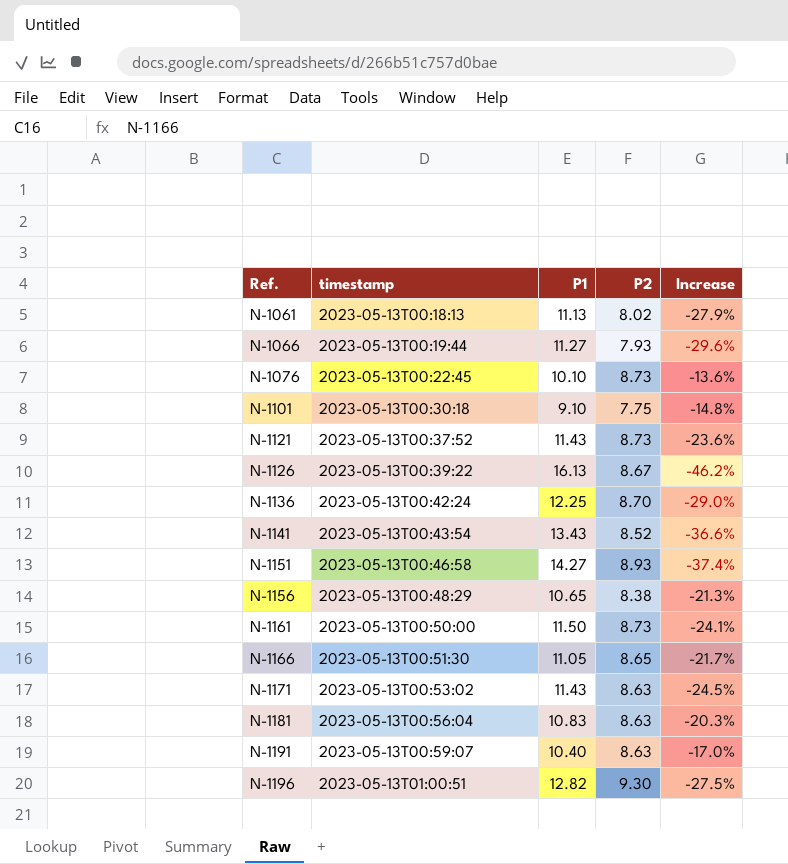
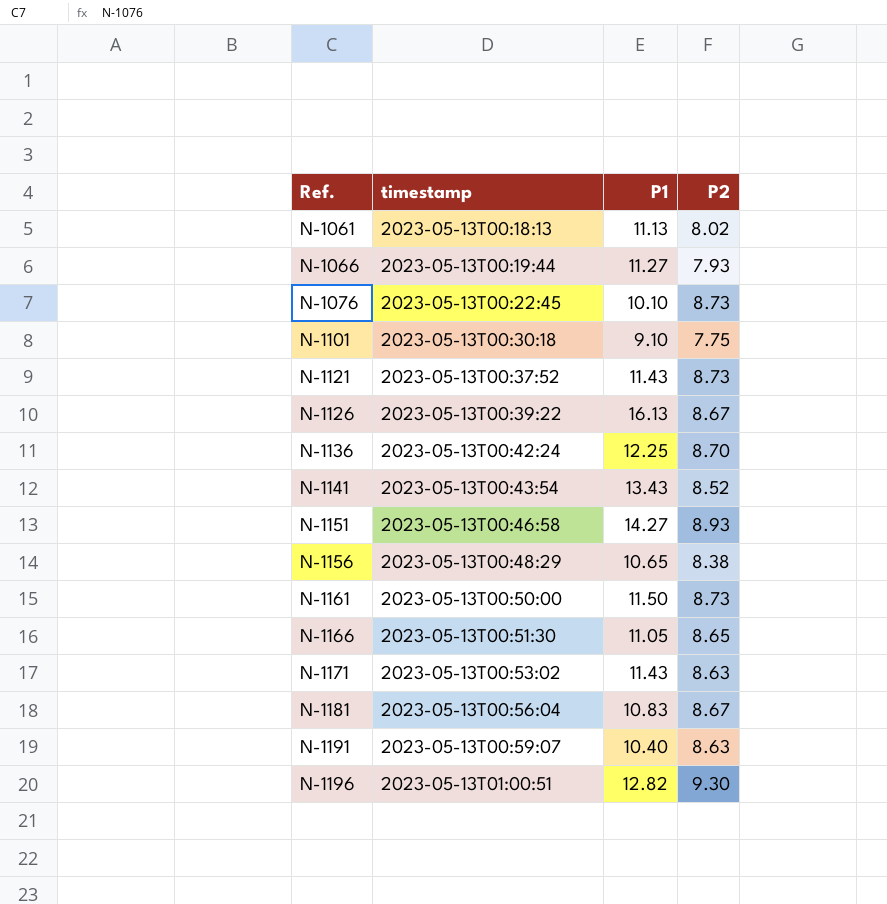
column Increase | formula: ([P2] - [P1]) / [P1] -> none
N-1181 | P2: 8.63 -> 8.67

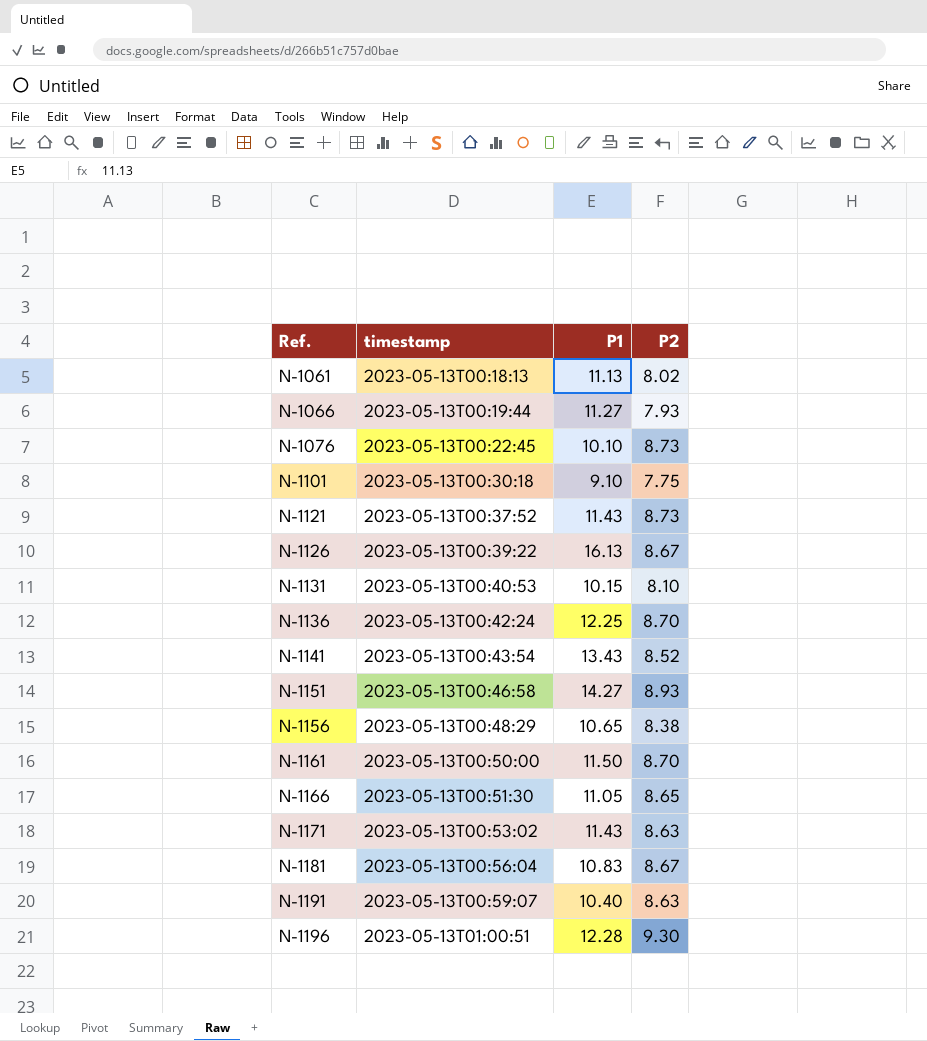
row N-1131: none -> 2023-05-13T00:40:53 | 10.15 | 8.10
N-1161 | P2: 8.73 -> 8.70
N-1196 | P1: 12.82 -> 12.28

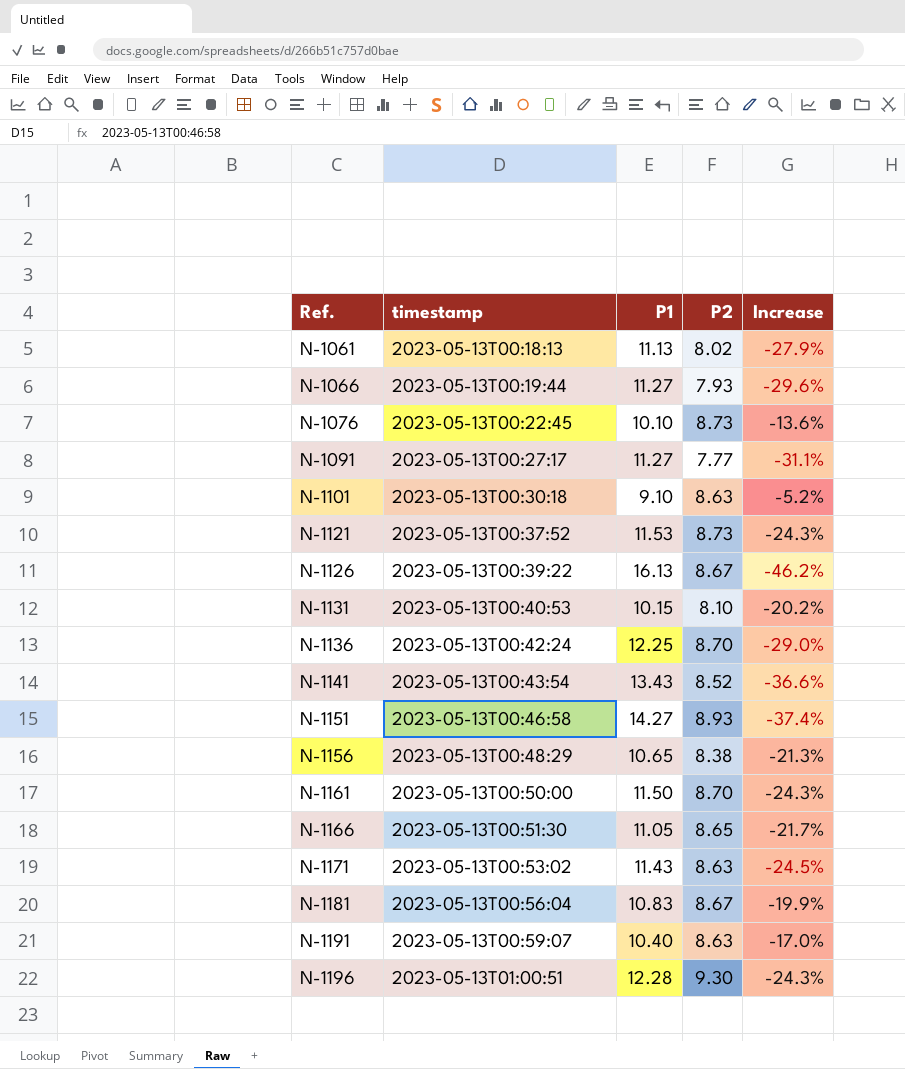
column Increase | formula: none -> ([P2] - [P1]) / [P1]
row N-1091: none -> 2023-05-13T00:27:17 | 11.27 | 7.77 | -31.1%
N-1101 | P2: 7.75 -> 8.63
N-1121 | P1: 11.43 -> 11.53

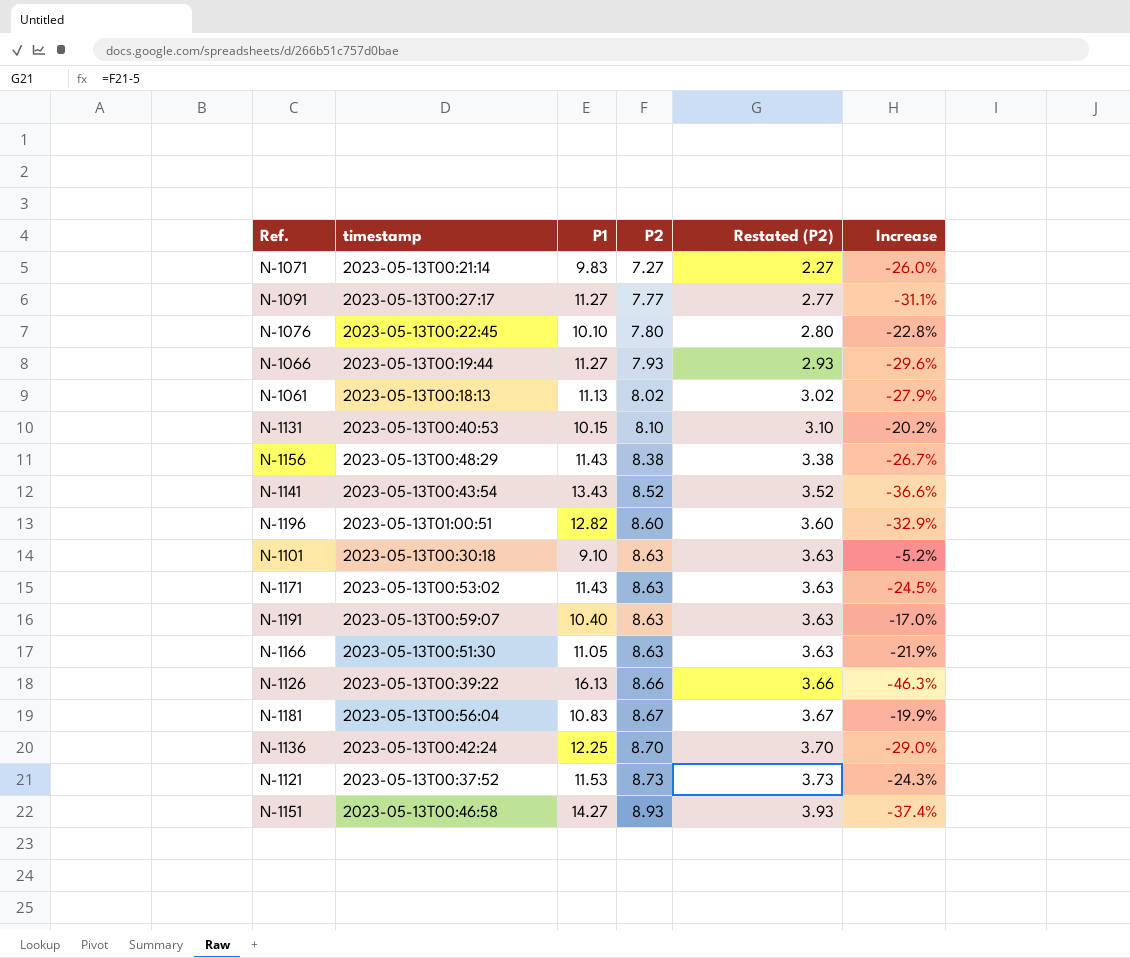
row order: Ref. ascending -> P2 ascending
column Restated (P2) | formula: none -> [P2] - 5
row N-1161: 2023-05-13T00:50:00 | 11.50 | 8.70 | -24.3% -> none
row N-1071: none -> 2023-05-13T00:21:14 | 9.83 | 7.27 | 2.27 | -26.0%
N-1076 | P2: 8.73 -> 7.80
N-1076 | Increase: -13.6% -> -22.8%
N-1156 | P1: 10.65 -> 11.43
N-1156 | Increase: -21.3% -> -26.7%
N-1196 | P1: 12.28 -> 12.82
N-1196 | P2: 9.30 -> 8.60
N-1196 | Increase: -24.3% -> -32.9%
N-1166 | P2: 8.65 -> 8.63
N-1166 | Increase: -21.7% -> -21.9%
N-1126 | P2: 8.67 -> 8.66
N-1126 | Increase: -46.2% -> -46.3%

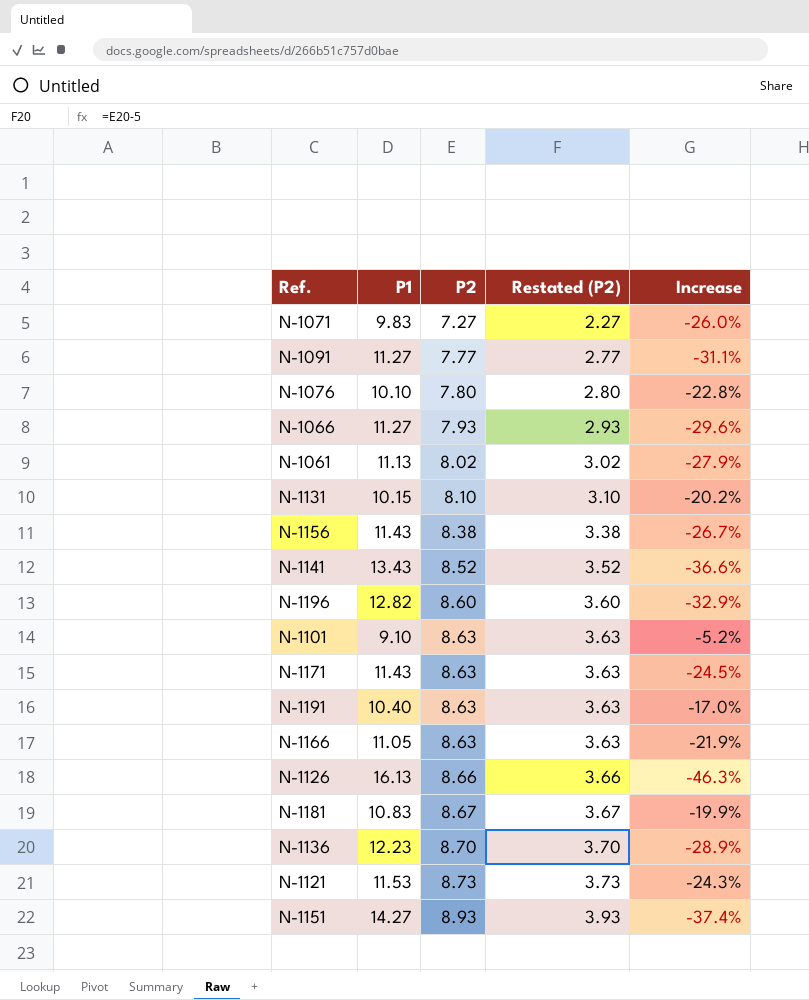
column timestamp | position: 2 -> none
N-1136 | P1: 12.25 -> 12.23
N-1136 | Increase: -29.0% -> -28.9%

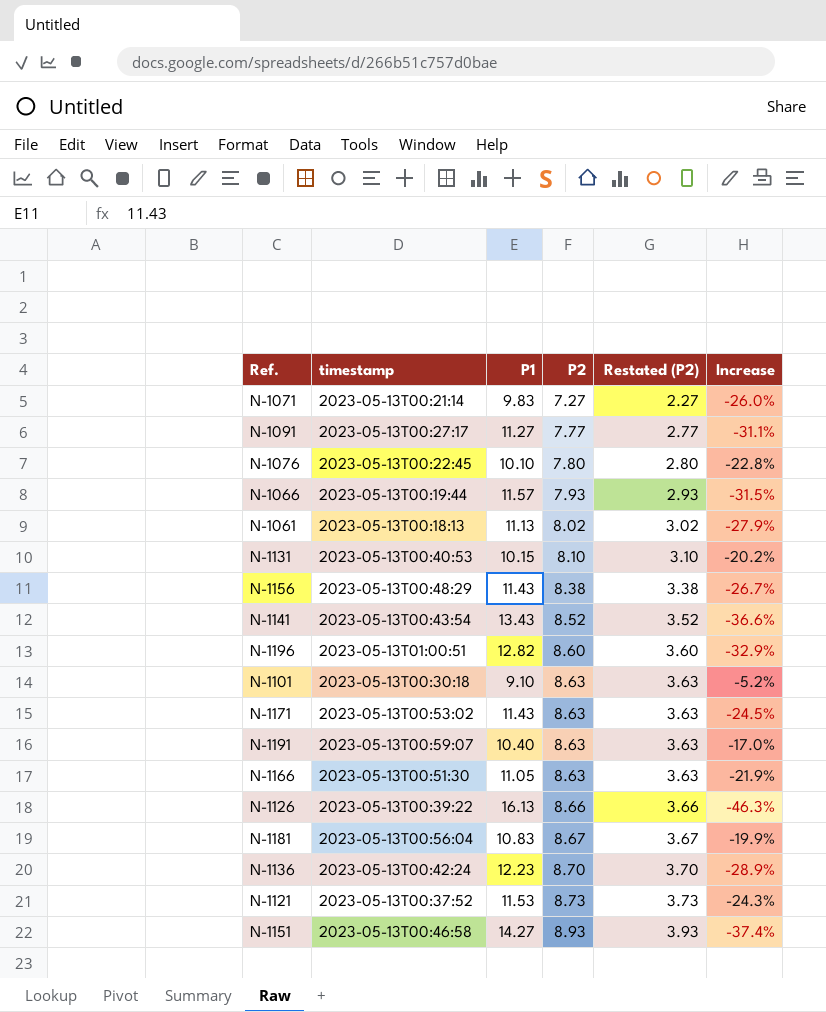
column timestamp | position: none -> 2
N-1066 | P1: 11.27 -> 11.57
N-1066 | Increase: -29.6% -> -31.5%

